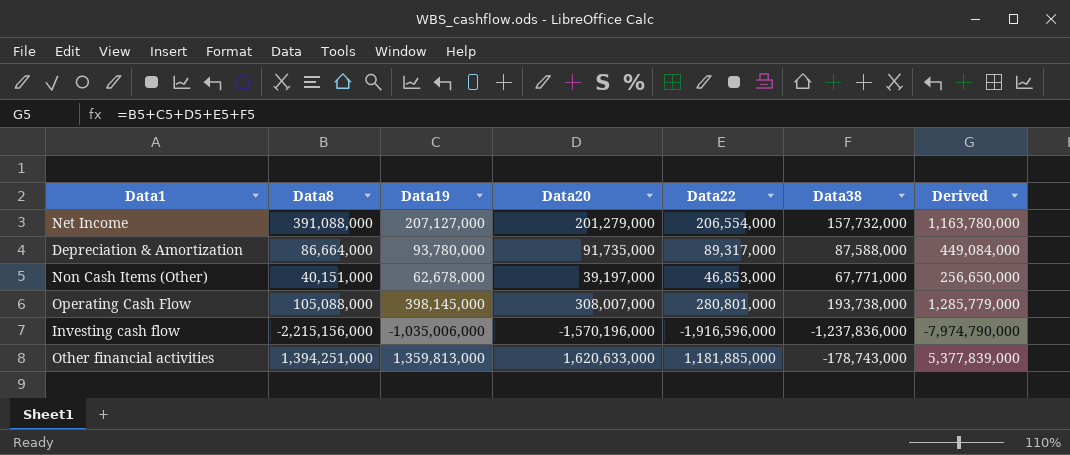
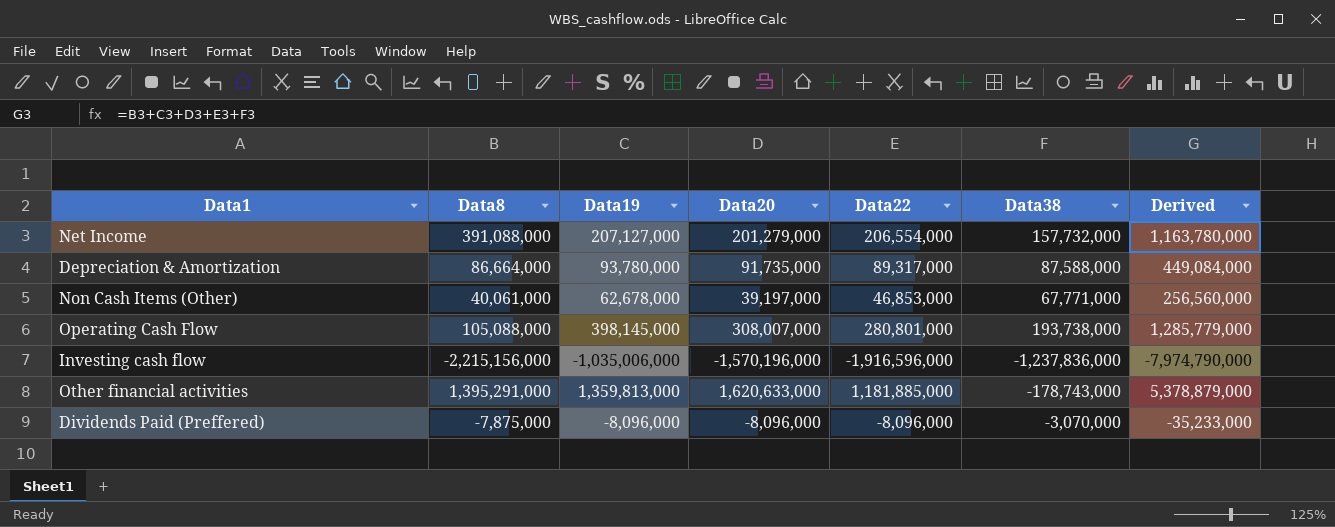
Non Cash Items (Other) | Data8: 40,151,000 -> 40,061,000
Non Cash Items (Other) | Derived: 256,650,000 -> 256,560,000
Other financial activities | Data8: 1,394,251,000 -> 1,395,291,000
Other financial activities | Derived: 5,377,839,000 -> 5,378,879,000
row Dividends Paid (Preffered): none -> -7,875,000 | -8,096,000 | -8,096,000 | -8,096,000 | -3,070,000 | -35,233,000

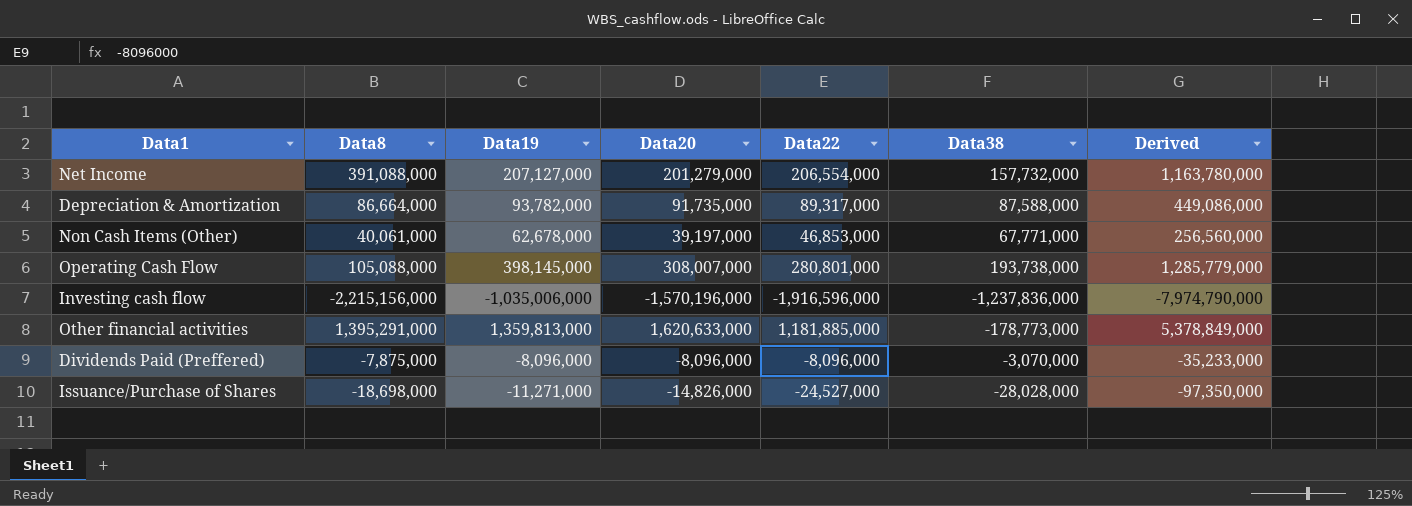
Depreciation & Amortization | Data19: 93,780,000 -> 93,782,000
Depreciation & Amortization | Derived: 449,084,000 -> 449,086,000
Other financial activities | Data38: -178,743,000 -> -178,773,000
Other financial activities | Derived: 5,378,879,000 -> 5,378,849,000
row Issuance/Purchase of Shares: none -> -18,698,000 | -11,271,000 | -14,826,000 | -24,527,000 | -28,028,000 | -97,350,000

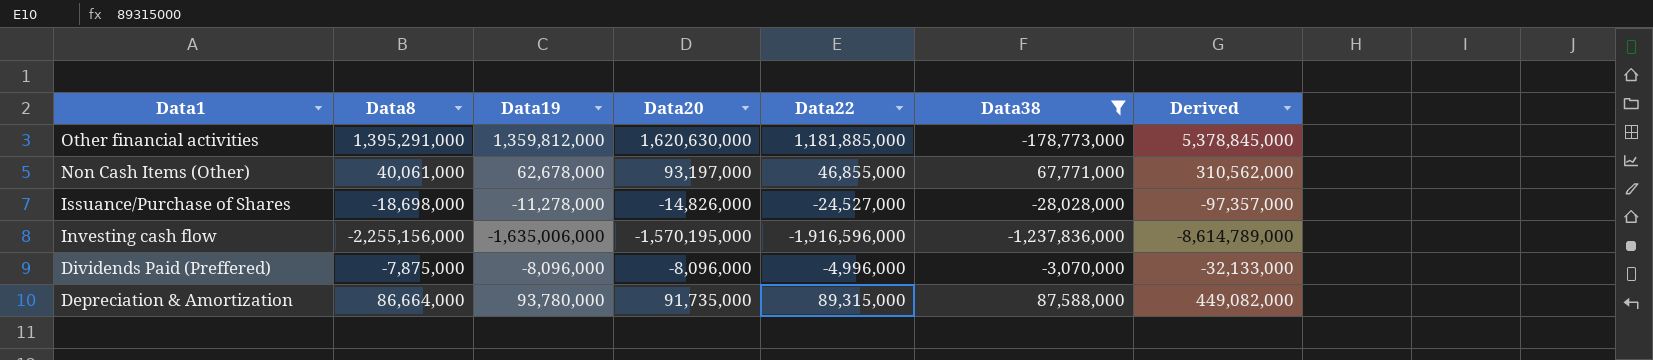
filter: none -> Data38 <= 87,588,000
row order: none -> Data1 descending
Other financial activities | Data19: 1,359,813,000 -> 1,359,812,000
Other financial activities | Data20: 1,620,633,000 -> 1,620,630,000
Other financial activities | Derived: 5,378,849,000 -> 5,378,845,000
Non Cash Items (Other) | Data20: 39,197,000 -> 93,197,000
Non Cash Items (Other) | Data22: 46,853,000 -> 46,855,000
Non Cash Items (Other) | Derived: 256,560,000 -> 310,562,000
Issuance/Purchase of Shares | Data19: -11,271,000 -> -11,278,000
Issuance/Purchase of Shares | Derived: -97,350,000 -> -97,357,000
Investing cash flow | Data8: -2,215,156,000 -> -2,255,156,000
Investing cash flow | Data19: -1,035,006,000 -> -1,635,006,000
Investing cash flow | Data20: -1,570,196,000 -> -1,570,195,000
Investing cash flow | Derived: -7,974,790,000 -> -8,614,789,000
Dividends Paid (Preffered) | Data22: -8,096,000 -> -4,996,000
Dividends Paid (Preffered) | Derived: -35,233,000 -> -32,133,000
Depreciation & Amortization | Data19: 93,782,000 -> 93,780,000
Depreciation & Amortization | Data22: 89,317,000 -> 89,315,000
Depreciation & Amortization | Derived: 449,086,000 -> 449,082,000

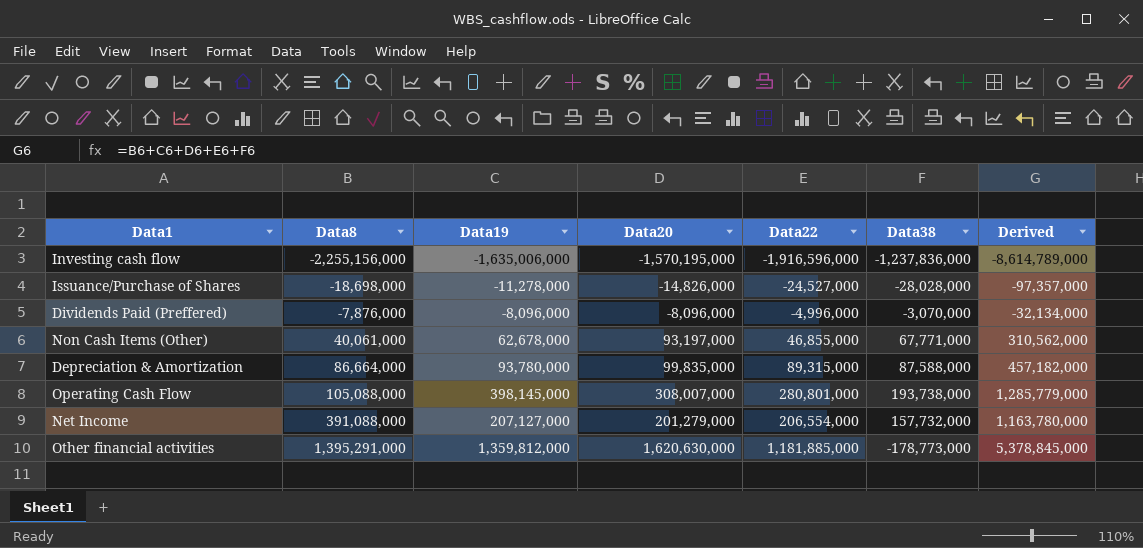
filter: Data38 <= 87,588,000 -> none
row order: Data1 descending -> Data8 ascending
Dividends Paid (Preffered) | Data8: -7,875,000 -> -7,876,000
Dividends Paid (Preffered) | Derived: -32,133,000 -> -32,134,000
Depreciation & Amortization | Data20: 91,735,000 -> 99,835,000
Depreciation & Amortization | Derived: 449,082,000 -> 457,182,000

